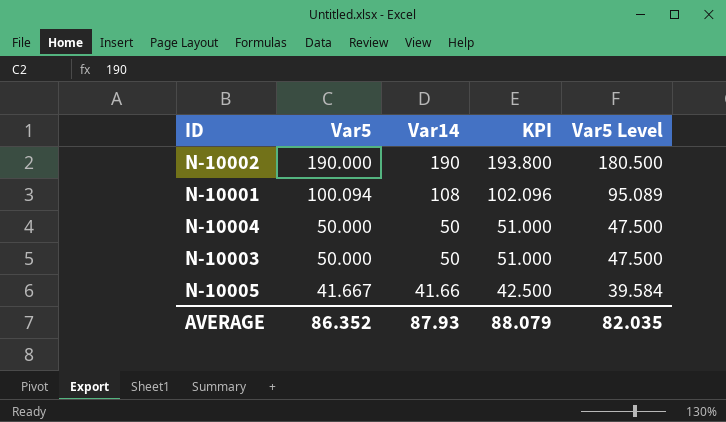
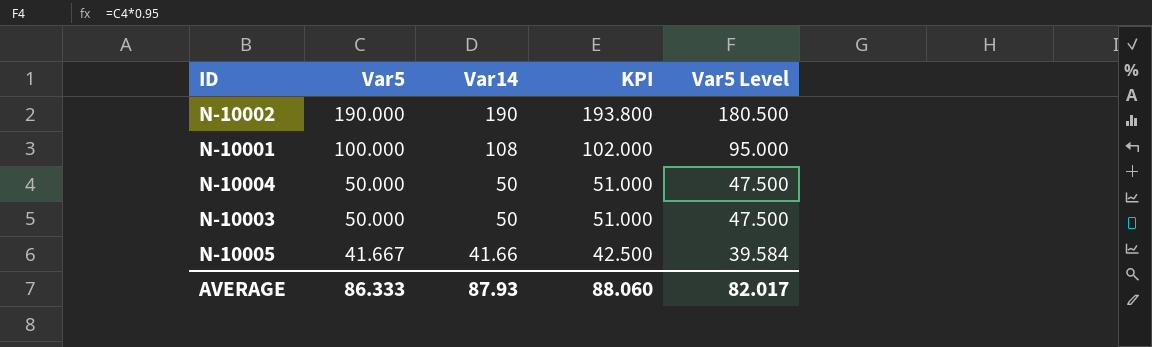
N-10001 | Var5: 100.094 -> 100.000
N-10001 | KPI: 102.096 -> 102.000
N-10001 | Var5 Level: 95.089 -> 95.000
AVERAGE | Var5: 86.352 -> 86.333
AVERAGE | KPI: 88.079 -> 88.060
AVERAGE | Var5 Level: 82.035 -> 82.017

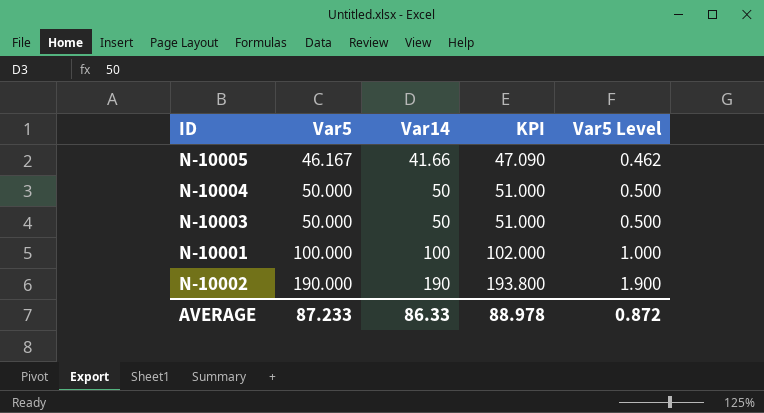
row order: Var5 descending -> Var5 ascending
column Var5 Level | formula: [Var5] * 0.95 -> [Var5] * 0.01
N-10005 | Var5: 41.667 -> 46.167
N-10005 | KPI: 42.500 -> 47.090
N-10001 | Var14: 108 -> 100
AVERAGE | Var5: 86.333 -> 87.233
AVERAGE | Var14: 87.93 -> 86.33
AVERAGE | KPI: 88.060 -> 88.978
AVERAGE | Var5 Level: 82.017 -> 0.872

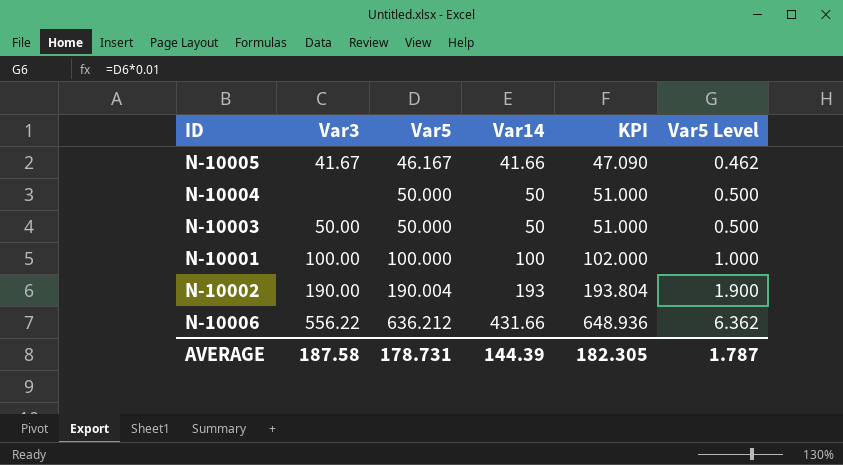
column Var3 | position: none -> 2
N-10002 | Var5: 190.000 -> 190.004
N-10002 | Var14: 190 -> 193
N-10002 | KPI: 193.800 -> 193.804
row N-10006: none -> 556.22 | 636.212 | 431.66 | 648.936 | 6.362
AVERAGE | Var5: 87.233 -> 178.731
AVERAGE | Var14: 86.33 -> 144.39
AVERAGE | KPI: 88.978 -> 182.305
AVERAGE | Var5 Level: 0.872 -> 1.787

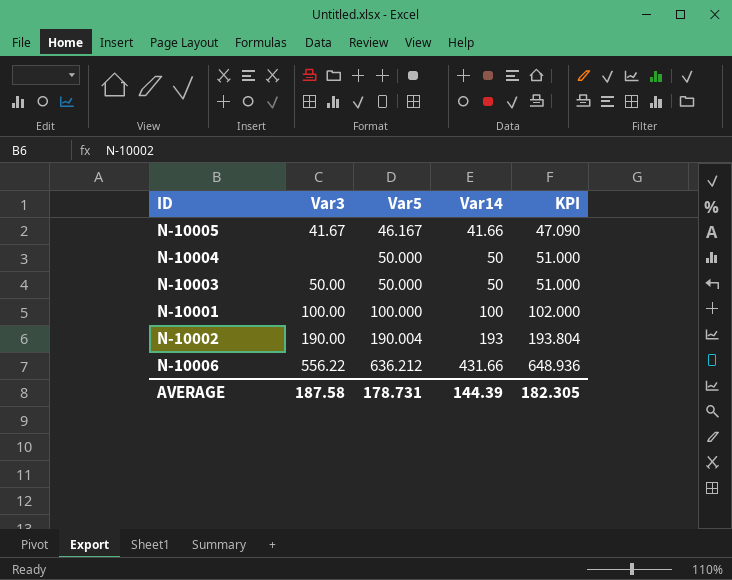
column Var5 Level | formula: [Var5] * 0.01 -> none

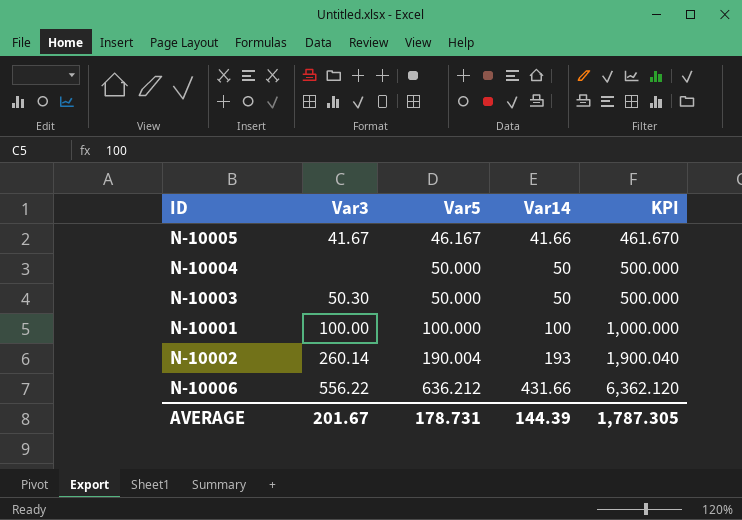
column KPI | formula: [Var5] * 1.02 -> [Var5] * 10
N-10003 | Var3: 50.00 -> 50.30
N-10002 | Var3: 190.00 -> 260.14
AVERAGE | Var3: 187.58 -> 201.67
AVERAGE | KPI: 182.305 -> 1,787.305

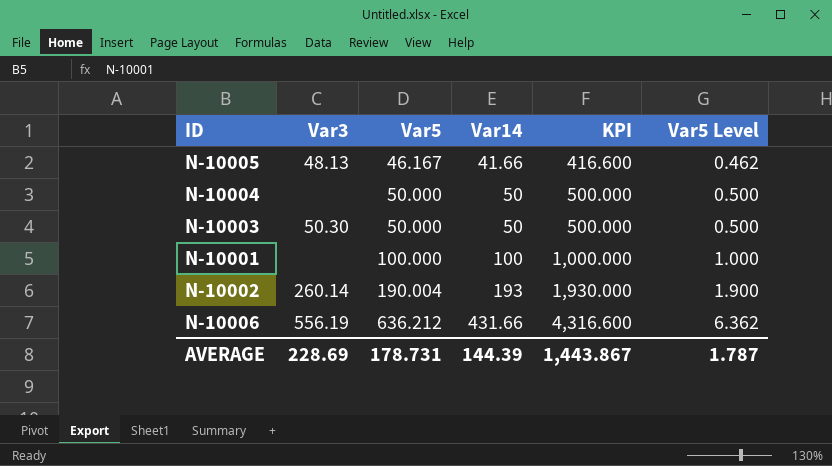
column KPI | formula: [Var5] * 10 -> [Var14] * 10
column Var5 Level | formula: none -> [Var5] * 0.01
N-10005 | Var3: 41.67 -> 48.13
N-10001 | Var3: 100.00 -> none
N-10006 | Var3: 556.22 -> 556.19
AVERAGE | Var3: 201.67 -> 228.69
AVERAGE | KPI: 1,787.305 -> 1,443.867

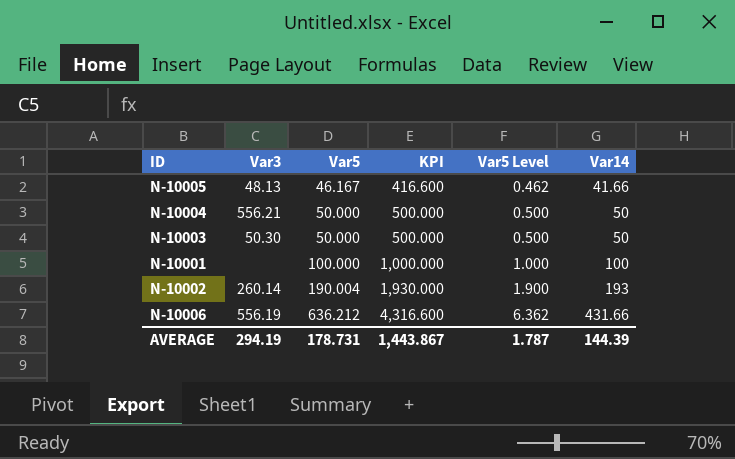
column Var14 | position: 4 -> 6
N-10004 | Var3: none -> 556.21
AVERAGE | Var3: 228.69 -> 294.19

